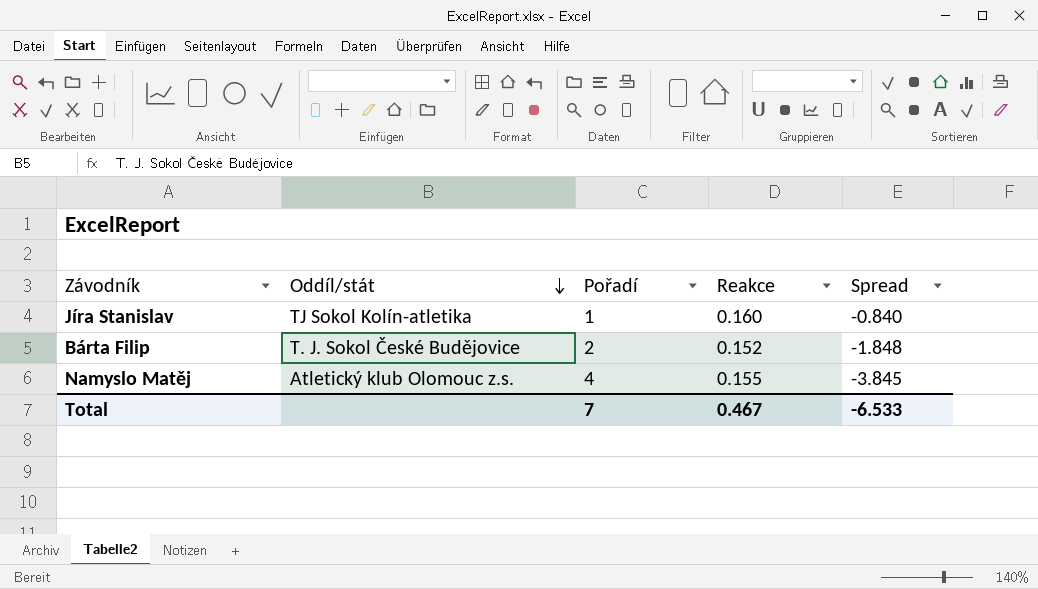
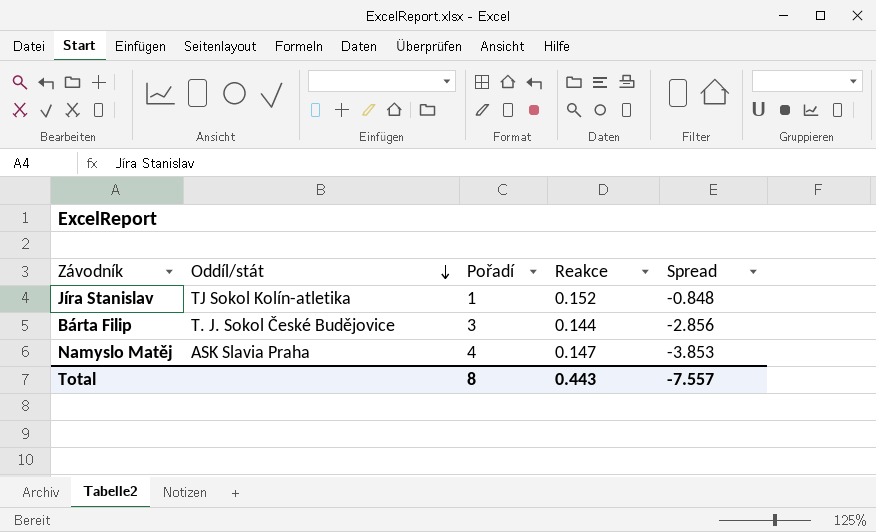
Jíra Stanislav | Reakce: 0.160 -> 0.152
Jíra Stanislav | Spread: -0.840 -> -0.848
Bárta Filip | Pořadí: 2 -> 3
Bárta Filip | Reakce: 0.152 -> 0.144
Bárta Filip | Spread: -1.848 -> -2.856
Namyslo Matěj | Oddíl/stát: Atletický klub Olomouc z.s. -> ASK Slavia Praha
Namyslo Matěj | Reakce: 0.155 -> 0.147
Namyslo Matěj | Spread: -3.845 -> -3.853
Total | Pořadí: 7 -> 8
Total | Reakce: 0.467 -> 0.443
Total | Spread: -6.533 -> -7.557

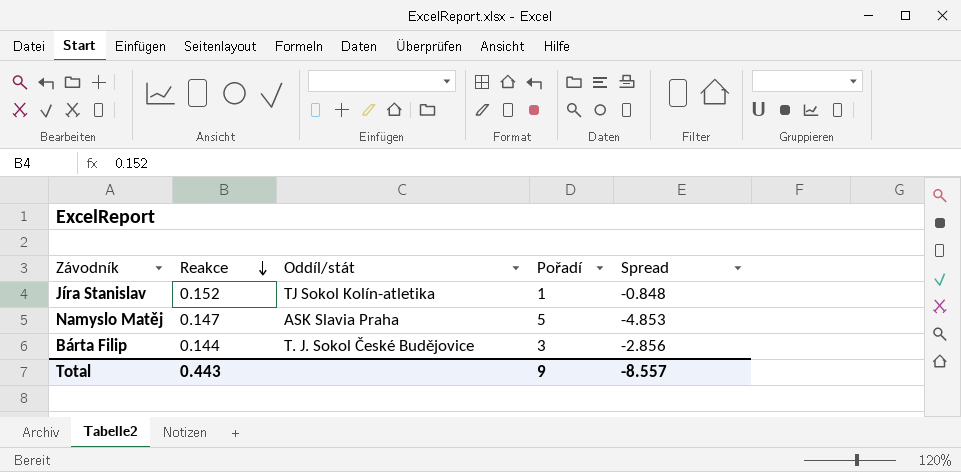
row order: Oddíl/stát descending -> Reakce descending
column Reakce | position: 4 -> 2
Namyslo Matěj | Pořadí: 4 -> 5
Namyslo Matěj | Spread: -3.853 -> -4.853
Total | Pořadí: 8 -> 9
Total | Spread: -7.557 -> -8.557

